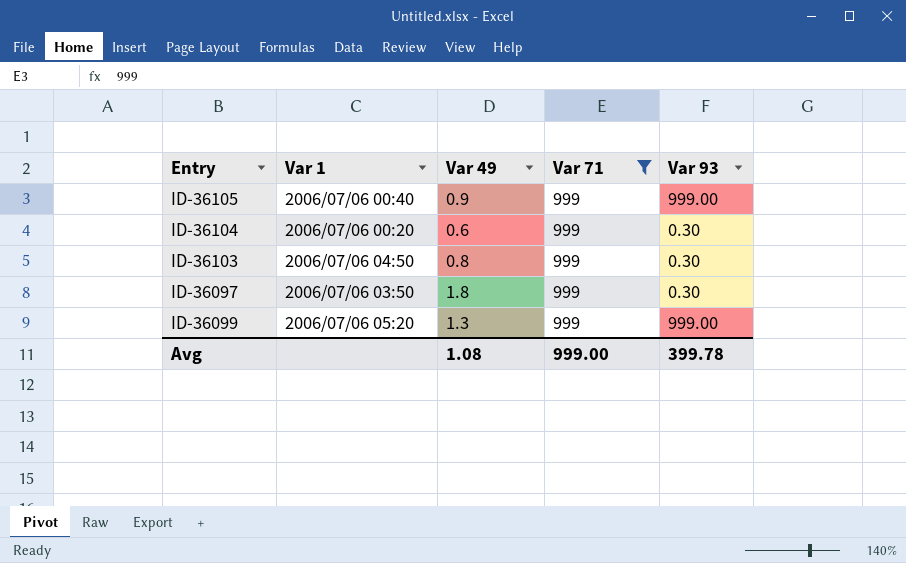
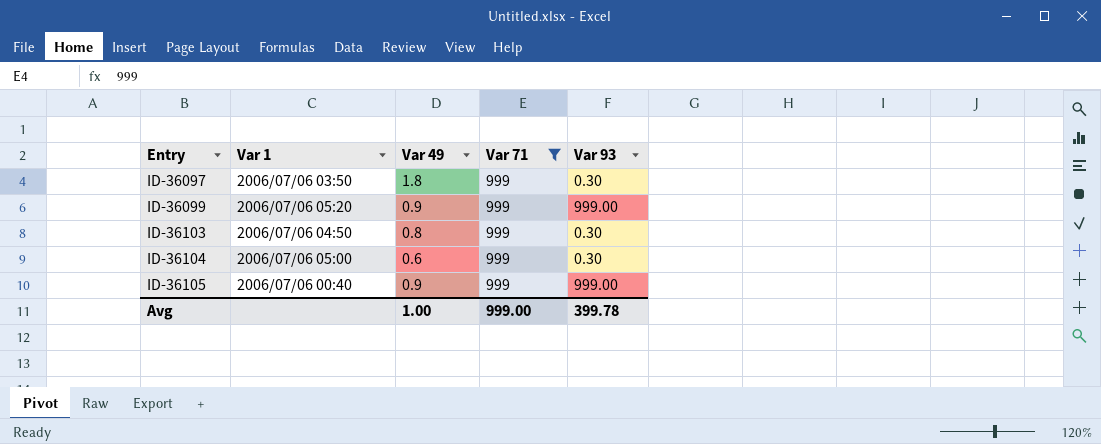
row order: none -> Entry ascending
ID-36099 | Var 49: 1.3 -> 0.9
ID-36104 | Var 1: 2006/07/06 00:20 -> 2006/07/06 05:00
Avg | Var 49: 1.08 -> 1.00

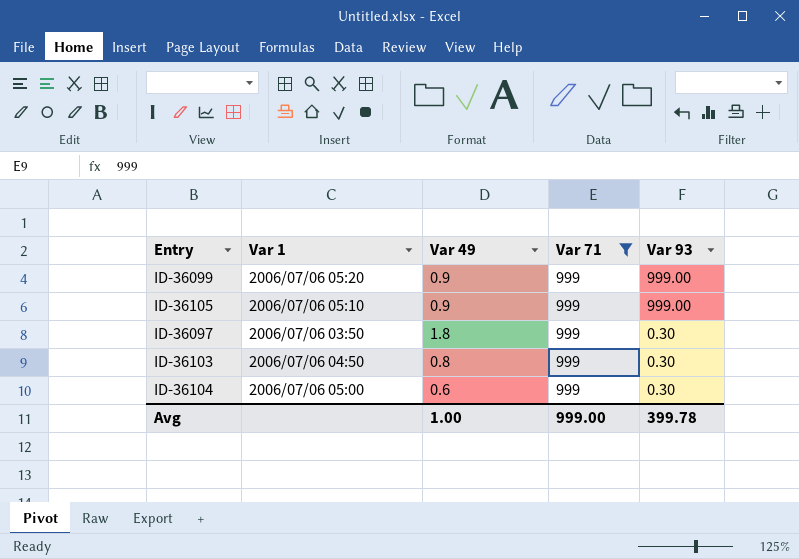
row order: Entry ascending -> Var 93 descending
ID-36105 | Var 1: 2006/07/06 00:40 -> 2006/07/06 05:10

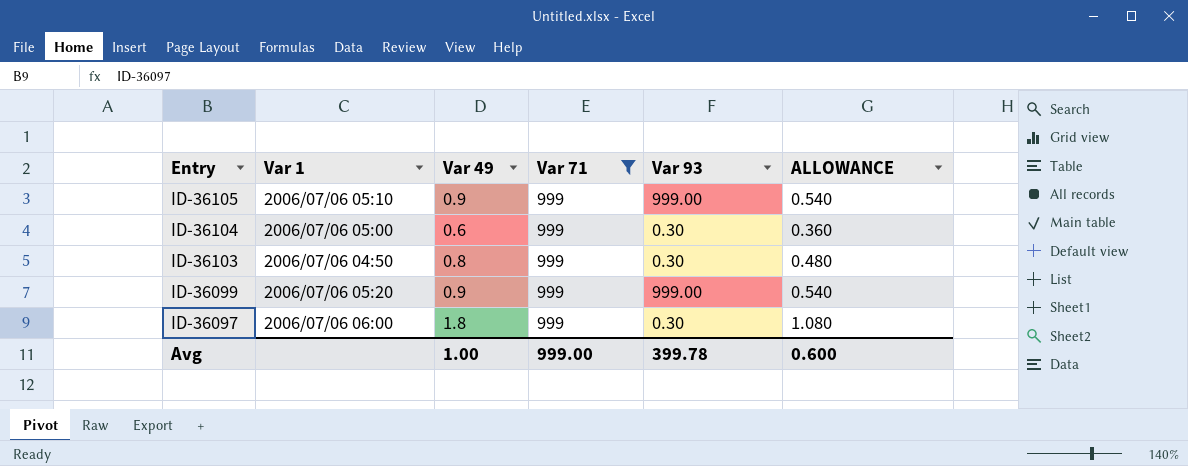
row order: Var 93 descending -> Entry descending
column ALLOWANCE | formula: none -> [Var 49] * 0.6
ID-36097 | Var 1: 2006/07/06 03:50 -> 2006/07/06 06:00

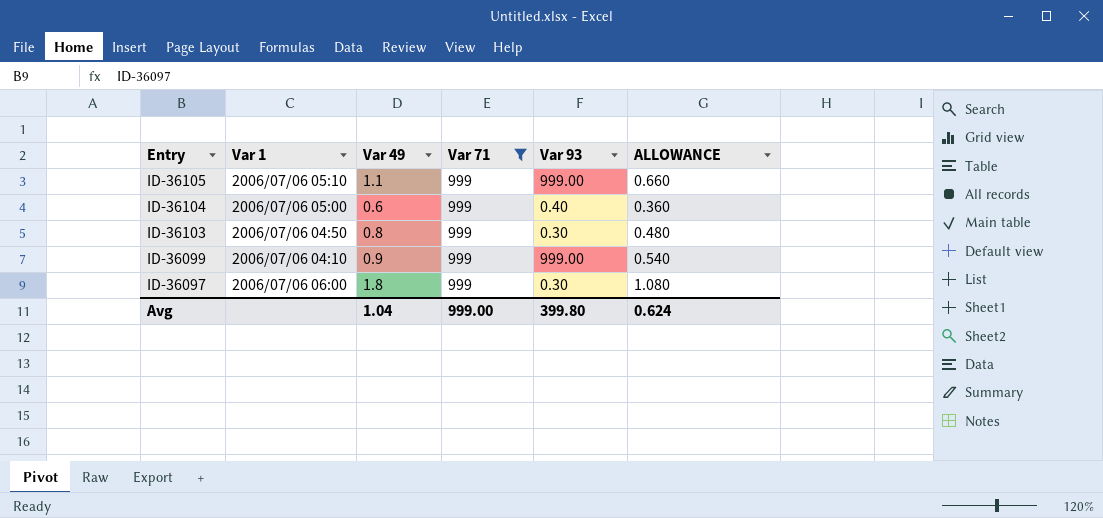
ID-36105 | Var 49: 0.9 -> 1.1
ID-36105 | ALLOWANCE: 0.540 -> 0.660
ID-36104 | Var 93: 0.30 -> 0.40
ID-36099 | Var 1: 2006/07/06 05:20 -> 2006/07/06 04:10
Avg | Var 49: 1.00 -> 1.04
Avg | Var 93: 399.78 -> 399.80
Avg | ALLOWANCE: 0.600 -> 0.624

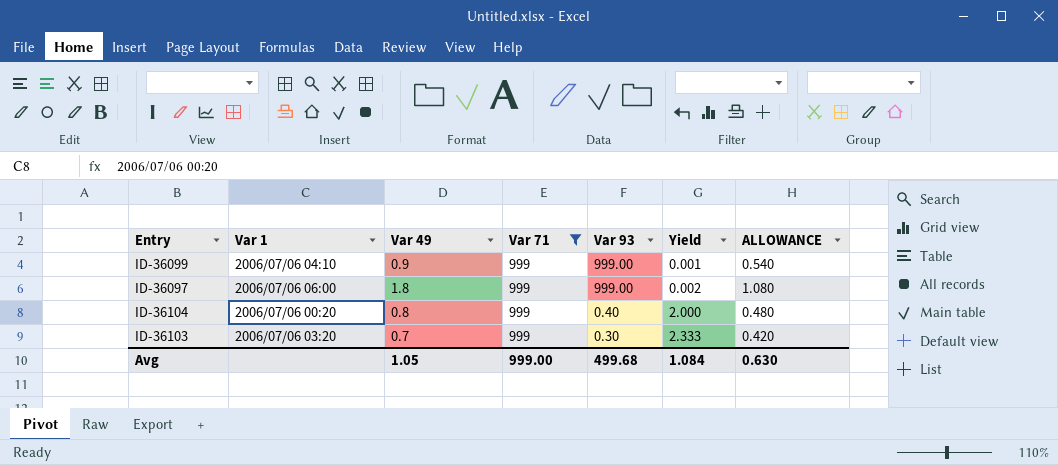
row order: Entry descending -> Var 93 descending
column Yield | formula: none -> [Var 49] / [Var 93]
row ID-36105: 2006/07/06 05:10 | 1.1 | 999 | 999.00 | 0.660 -> none
ID-36097 | Var 93: 0.30 -> 999.00
ID-36104 | Var 1: 2006/07/06 05:00 -> 2006/07/06 00:20
ID-36104 | Var 49: 0.6 -> 0.8
ID-36104 | ALLOWANCE: 0.360 -> 0.480
ID-36103 | Var 1: 2006/07/06 04:50 -> 2006/07/06 03:20
ID-36103 | Var 49: 0.8 -> 0.7
ID-36103 | ALLOWANCE: 0.480 -> 0.420
Avg | Var 49: 1.04 -> 1.05
Avg | Var 93: 399.80 -> 499.68
Avg | ALLOWANCE: 0.624 -> 0.630

